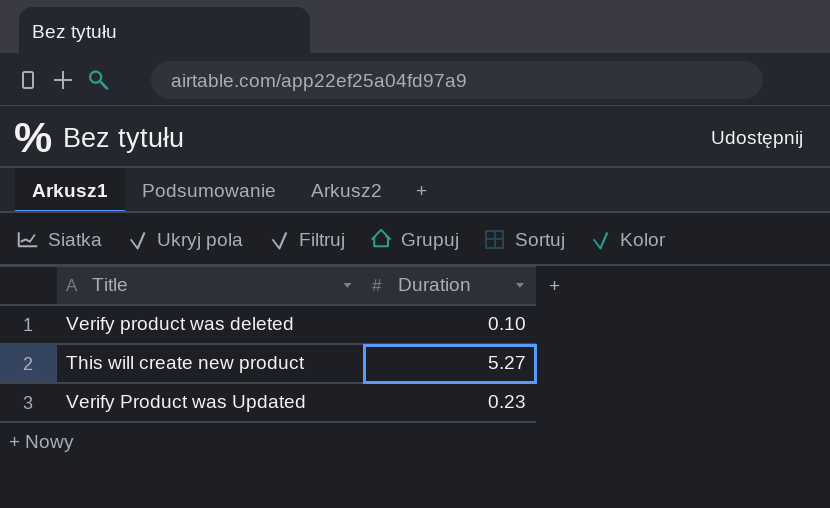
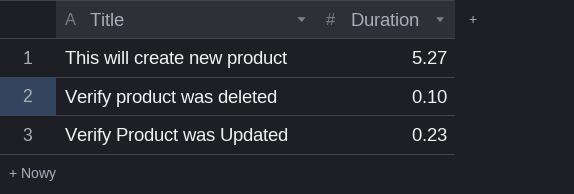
row order: none -> Title ascending

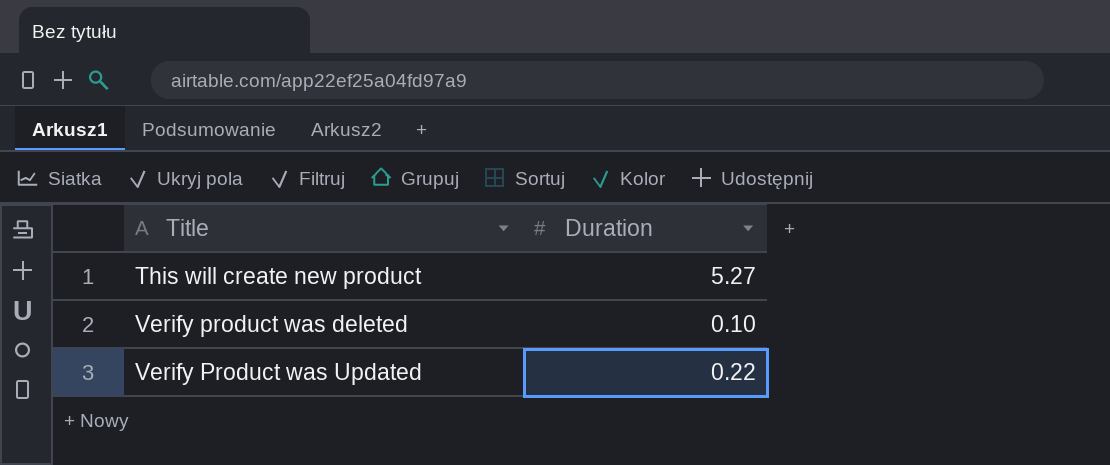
Verify Product was Updated | Duration: 0.23 -> 0.22

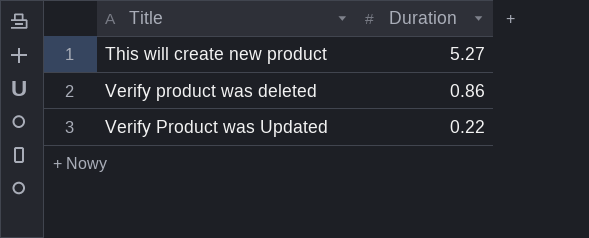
Verify product was deleted | Duration: 0.10 -> 0.86

